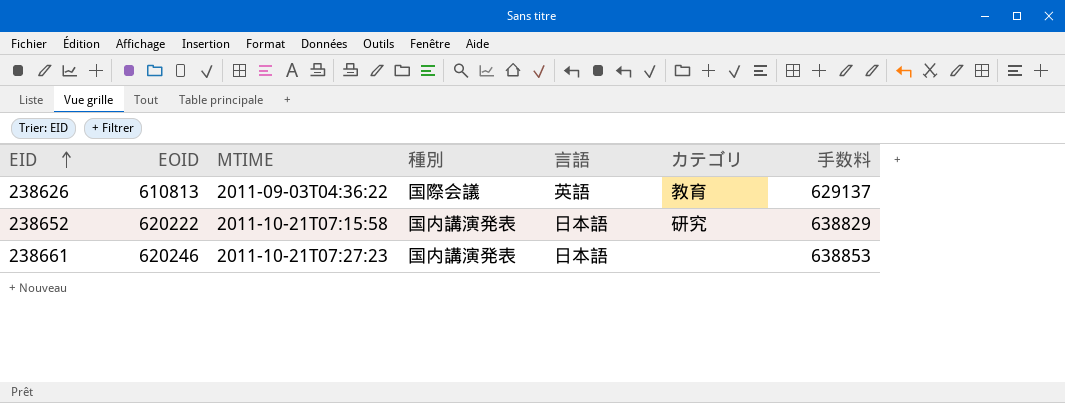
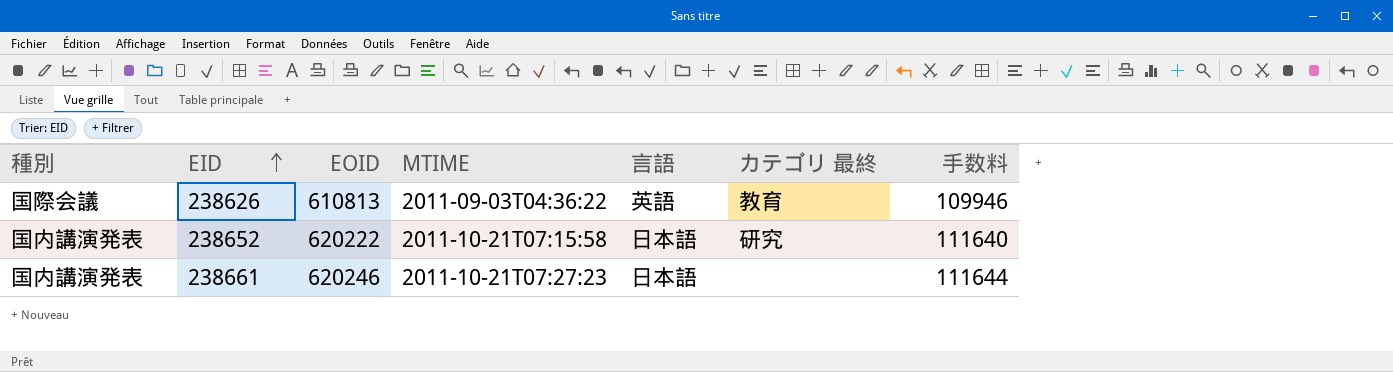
column 種別 | position: 4 -> 1
column name: カテゴリ -> カテゴリ 最終
column 手数料 | formula: [EOID] * 1.03 -> [EOID] * 0.18

